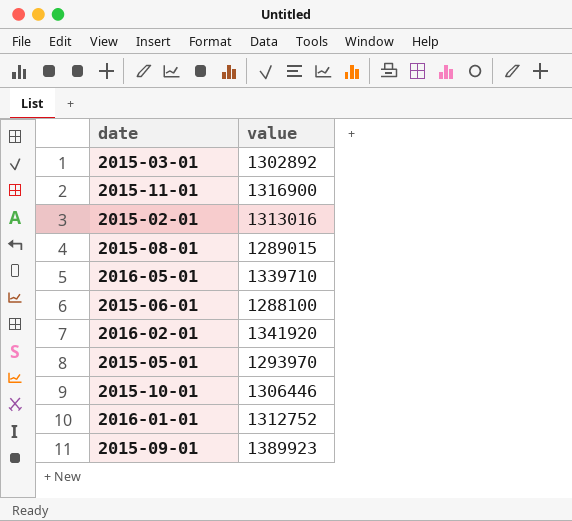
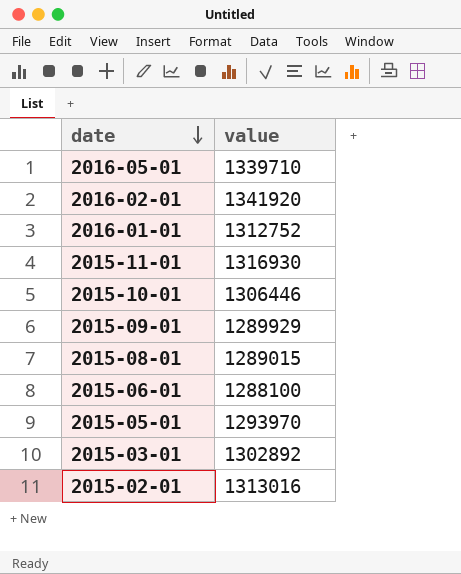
row order: none -> date descending
2015-11-01 | value: 1316900 -> 1316930
2015-09-01 | value: 1389923 -> 1289929

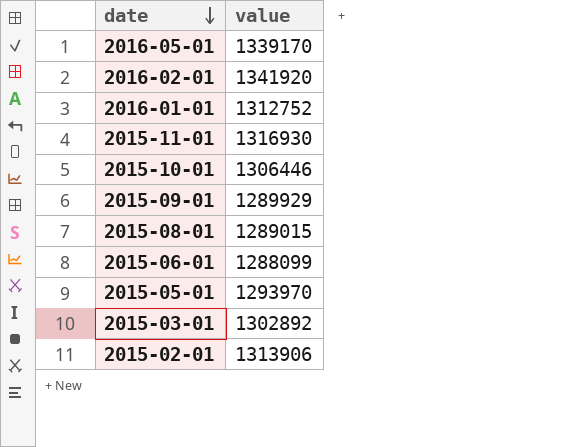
2016-05-01 | value: 1339710 -> 1339170
2015-06-01 | value: 1288100 -> 1288099
2015-02-01 | value: 1313016 -> 1313906

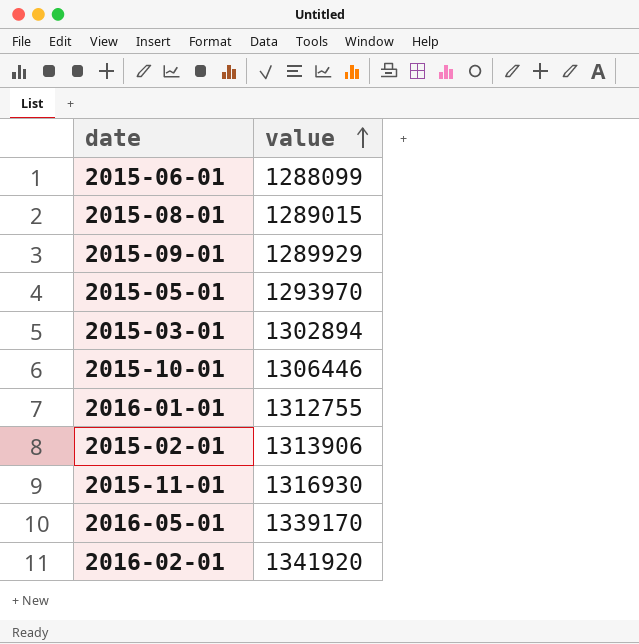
row order: date descending -> value ascending
2015-03-01 | value: 1302892 -> 1302894
2016-01-01 | value: 1312752 -> 1312755

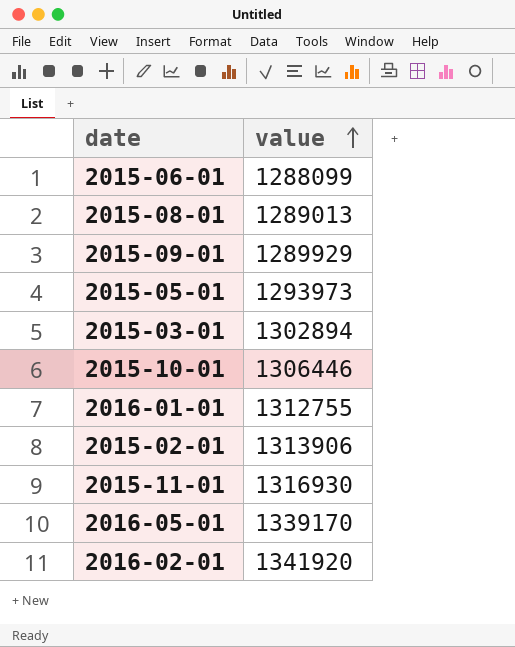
2015-08-01 | value: 1289015 -> 1289013
2015-05-01 | value: 1293970 -> 1293973

